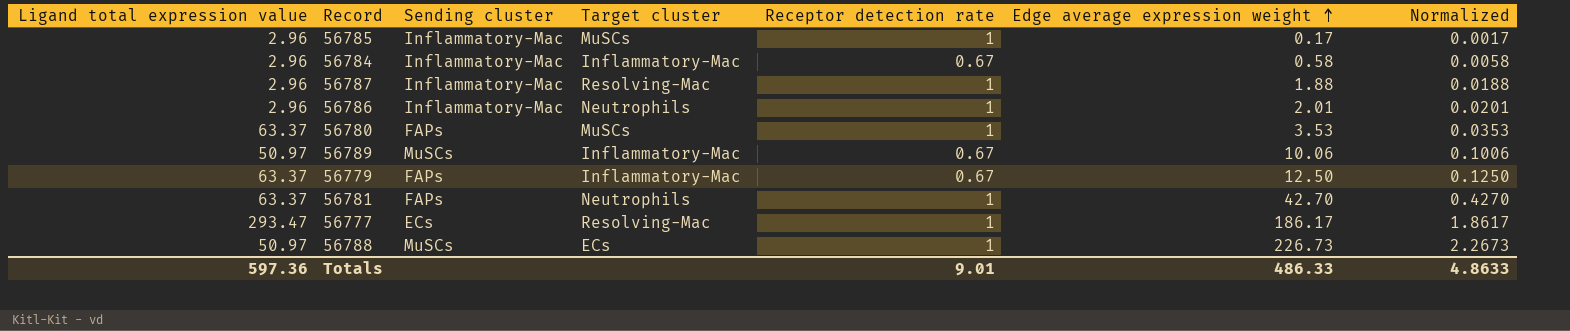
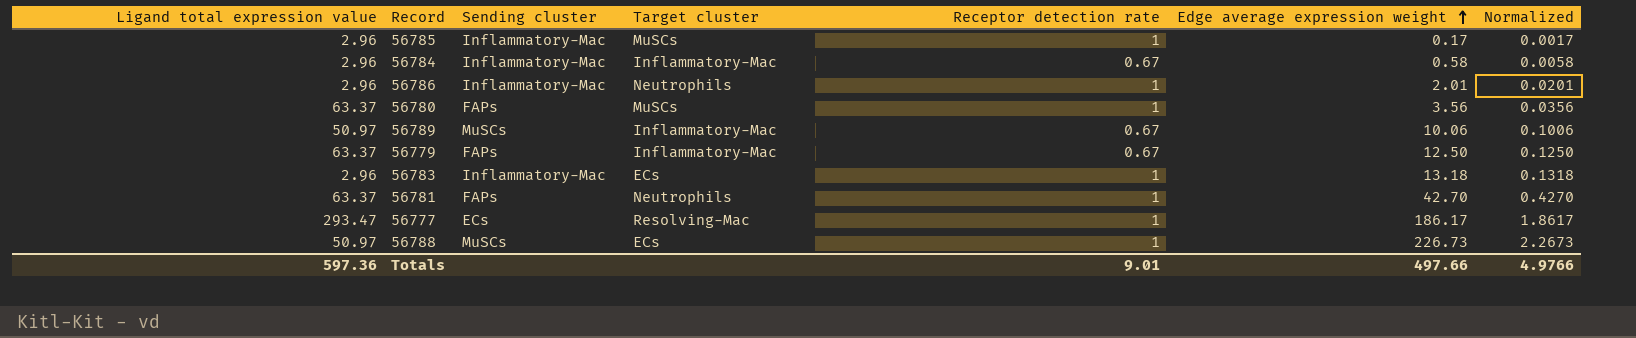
row 56787: 2.96 | Inflammatory-Mac | Resolving-Mac | 1 | 1.88 | 0.0188 -> none
56780 | Edge average expression weight: 3.53 -> 3.56
56780 | Normalized: 0.0353 -> 0.0356
row 56783: none -> 2.96 | Inflammatory-Mac | ECs | 1 | 13.18 | 0.1318
Totals | Edge average expression weight: 486.33 -> 497.66
Totals | Normalized: 4.8633 -> 4.9766

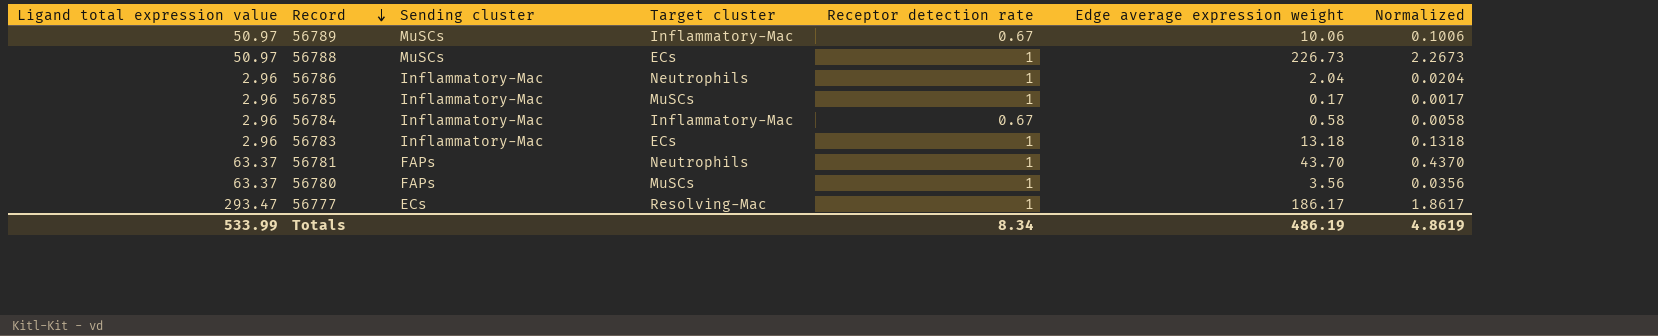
row order: Edge average expression weight ascending -> Record descending
row 56779: 63.37 | FAPs | Inflammatory-Mac | 0.67 | 12.50 | 0.1250 -> none
56786 | Edge average expression weight: 2.01 -> 2.04
56786 | Normalized: 0.0201 -> 0.0204
56781 | Edge average expression weight: 42.70 -> 43.70
56781 | Normalized: 0.4270 -> 0.4370
Totals | Ligand total expression value: 597.36 -> 533.99
Totals | Receptor detection rate: 9.01 -> 8.34
Totals | Edge average expression weight: 497.66 -> 486.19
Totals | Normalized: 4.9766 -> 4.8619

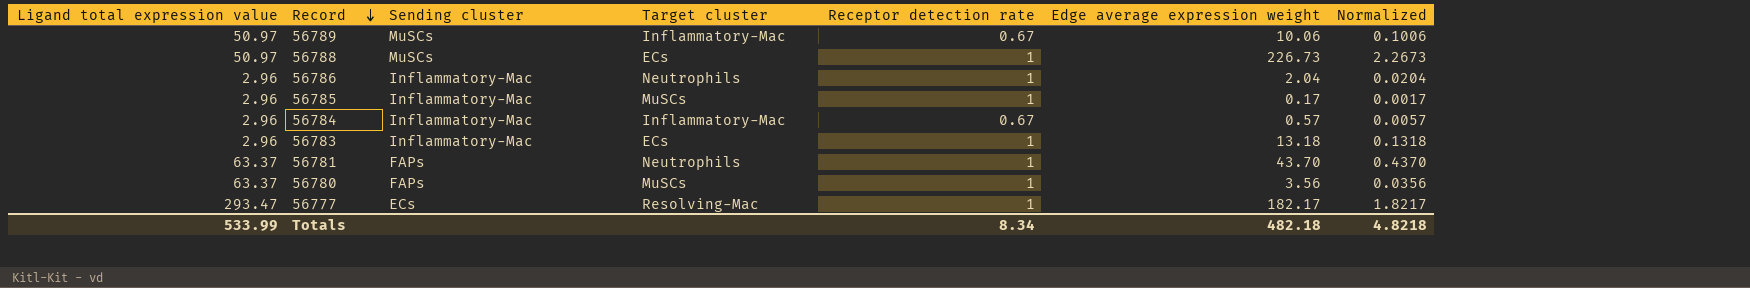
56784 | Edge average expression weight: 0.58 -> 0.57
56784 | Normalized: 0.0058 -> 0.0057
56777 | Edge average expression weight: 186.17 -> 182.17
56777 | Normalized: 1.8617 -> 1.8217
Totals | Edge average expression weight: 486.19 -> 482.18
Totals | Normalized: 4.8619 -> 4.8218

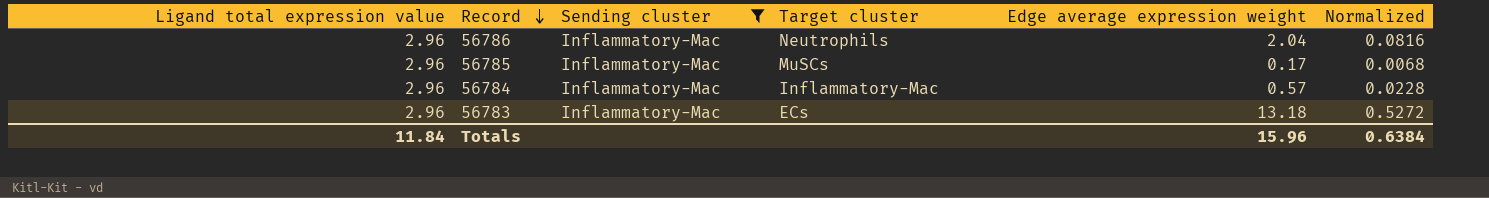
filter: none -> Sending cluster = Inflammatory-Mac
column Receptor detection rate | position: 5 -> none
column Normalized | formula: [Edge average expression weight] * 0.01 -> [Edge average expression weight] * 0.04
Totals | Ligand total expression value: 533.99 -> 11.84
Totals | Edge average expression weight: 482.18 -> 15.96
Totals | Normalized: 4.8218 -> 0.6384

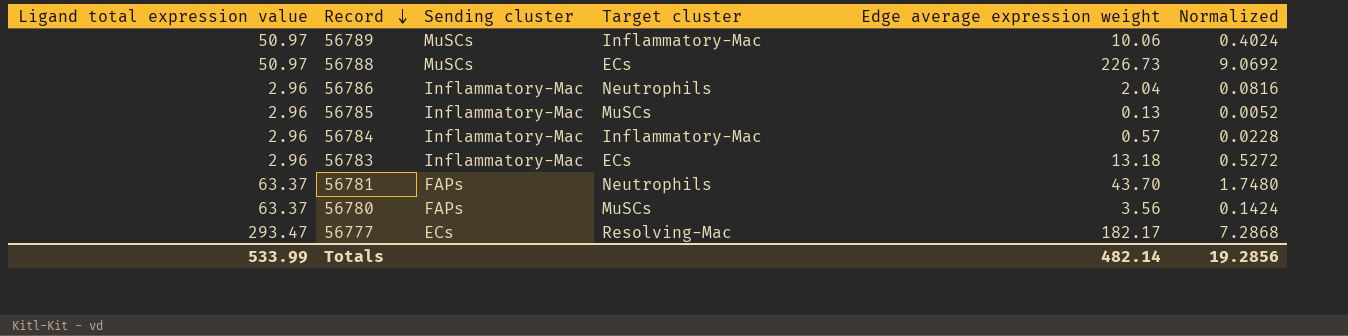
filter: Sending cluster = Inflammatory-Mac -> none
56785 | Edge average expression weight: 0.17 -> 0.13
56785 | Normalized: 0.0068 -> 0.0052
Totals | Ligand total expression value: 11.84 -> 533.99
Totals | Edge average expression weight: 15.96 -> 482.14
Totals | Normalized: 0.6384 -> 19.2856

